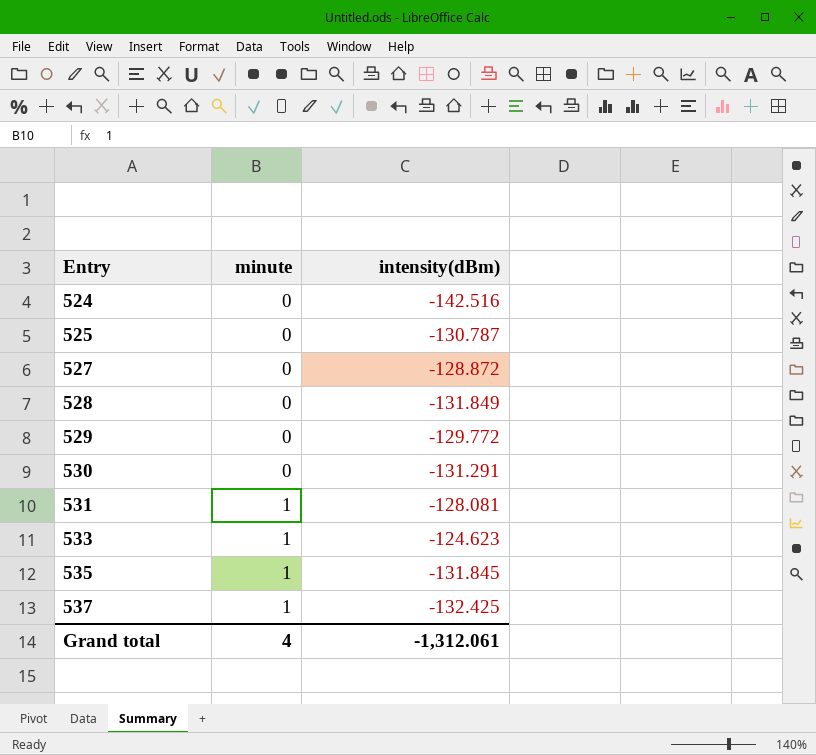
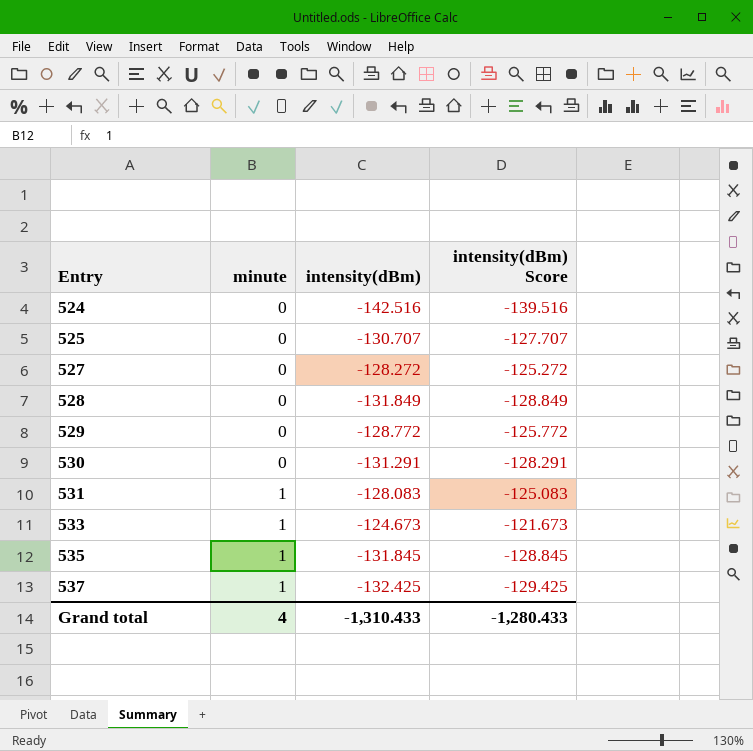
column intensity(dBm) Score | formula: none -> [intensity(dBm)] + 3
525 | intensity(dBm): -130.787 -> -130.707
527 | intensity(dBm): -128.872 -> -128.272
529 | intensity(dBm): -129.772 -> -128.772
531 | intensity(dBm): -128.081 -> -128.083
533 | intensity(dBm): -124.623 -> -124.673
Grand total | intensity(dBm): -1,312.061 -> -1,310.433

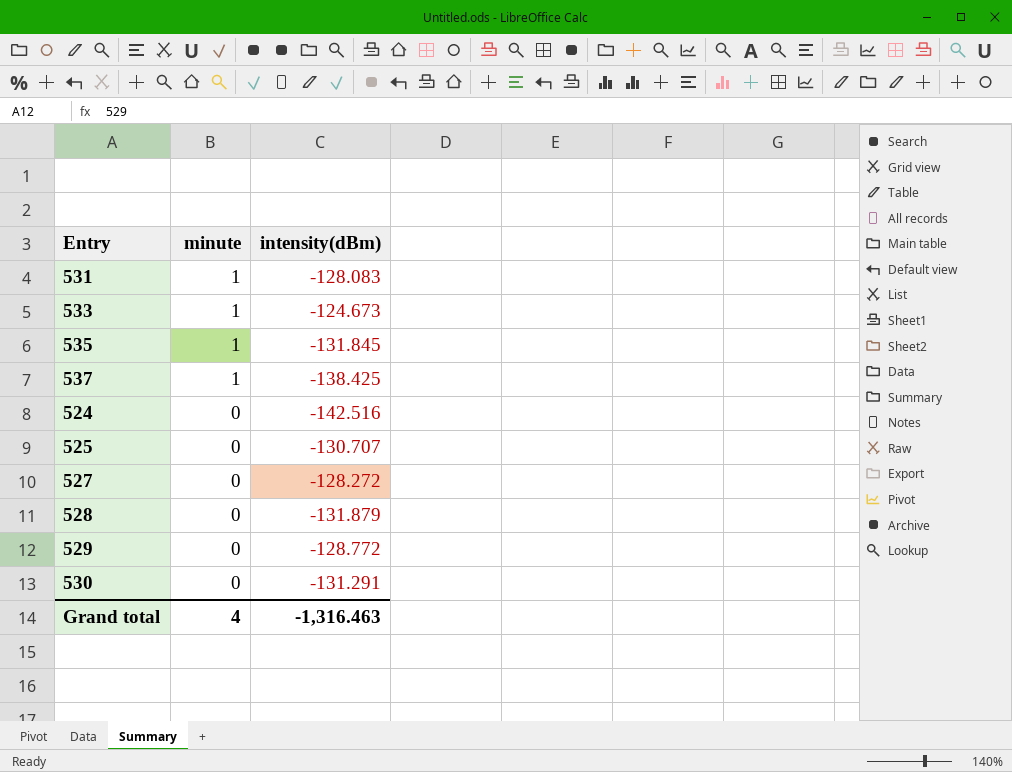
row order: Entry ascending -> minute descending
column intensity(dBm) Score | formula: [intensity(dBm)] + 3 -> none
537 | intensity(dBm): -132.425 -> -138.425
528 | intensity(dBm): -131.849 -> -131.879
Grand total | intensity(dBm): -1,310.433 -> -1,316.463

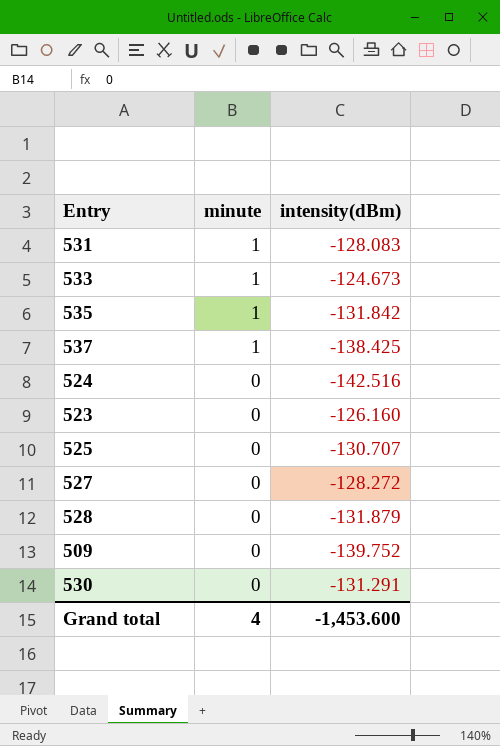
row 529: 0 | -128.772 -> none
535 | intensity(dBm): -131.845 -> -131.842
row 523: none -> 0 | -126.160
row 509: none -> 0 | -139.752
Grand total | intensity(dBm): -1,316.463 -> -1,453.600

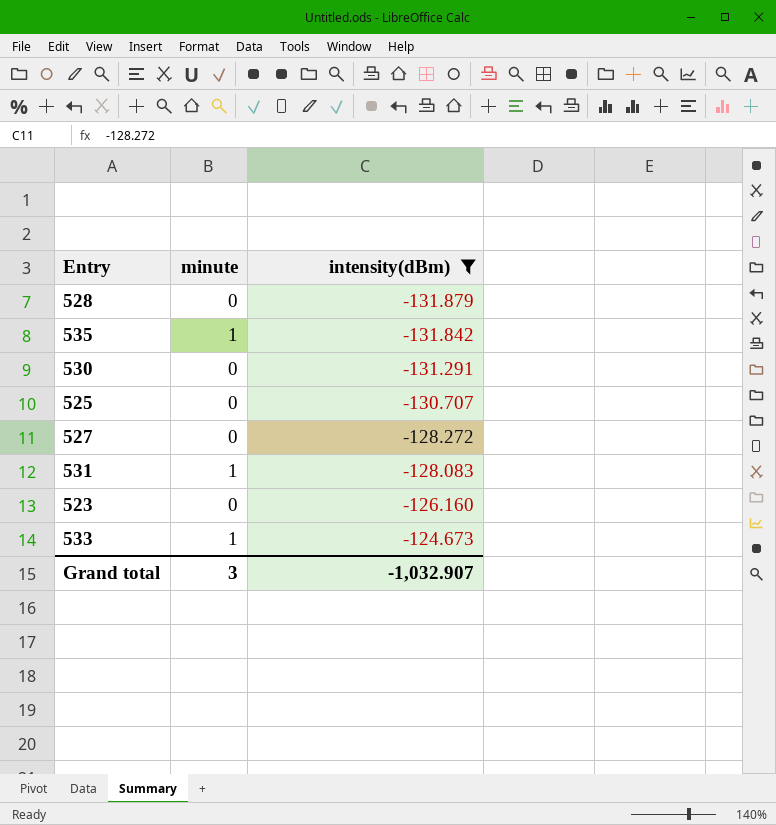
filter: none -> intensity(dBm) >= -131.879
row order: minute descending -> intensity(dBm) ascending
Grand total | minute: 4 -> 3
Grand total | intensity(dBm): -1,453.600 -> -1,032.907

